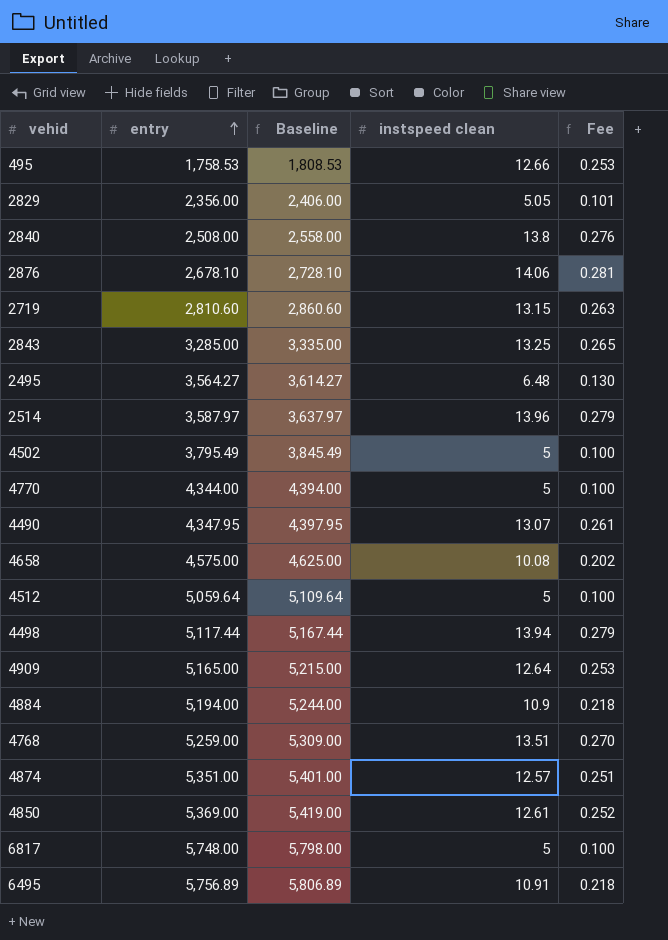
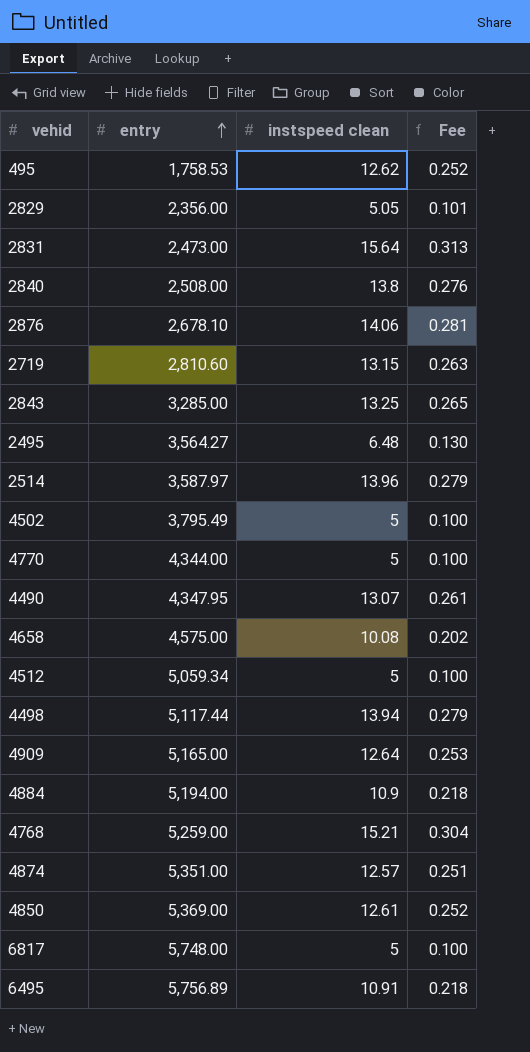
column Baseline | formula: [entry] + 50 -> none
495 | instspeed clean: 12.66 -> 12.62
495 | Fee: 0.253 -> 0.252
row 2831: none -> 2,473.00 | 15.64 | 0.313
4512 | entry: 5,059.64 -> 5,059.34
4768 | instspeed clean: 13.51 -> 15.21
4768 | Fee: 0.270 -> 0.304

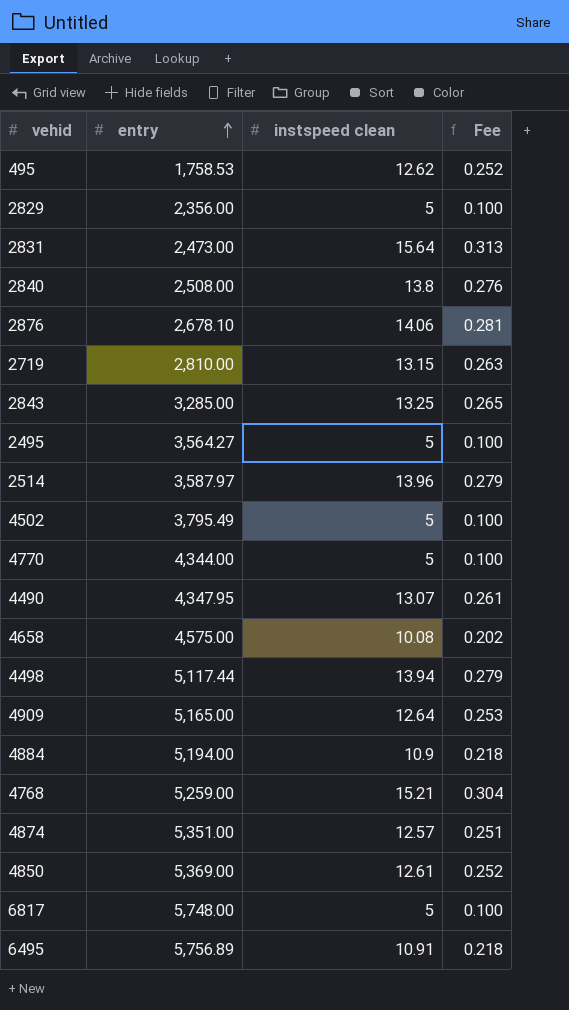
row 4512: 5,059.34 | 5 | 0.100 -> none
2829 | instspeed clean: 5.05 -> 5
2829 | Fee: 0.101 -> 0.100
2719 | entry: 2,810.60 -> 2,810.00
2495 | instspeed clean: 6.48 -> 5
2495 | Fee: 0.130 -> 0.100

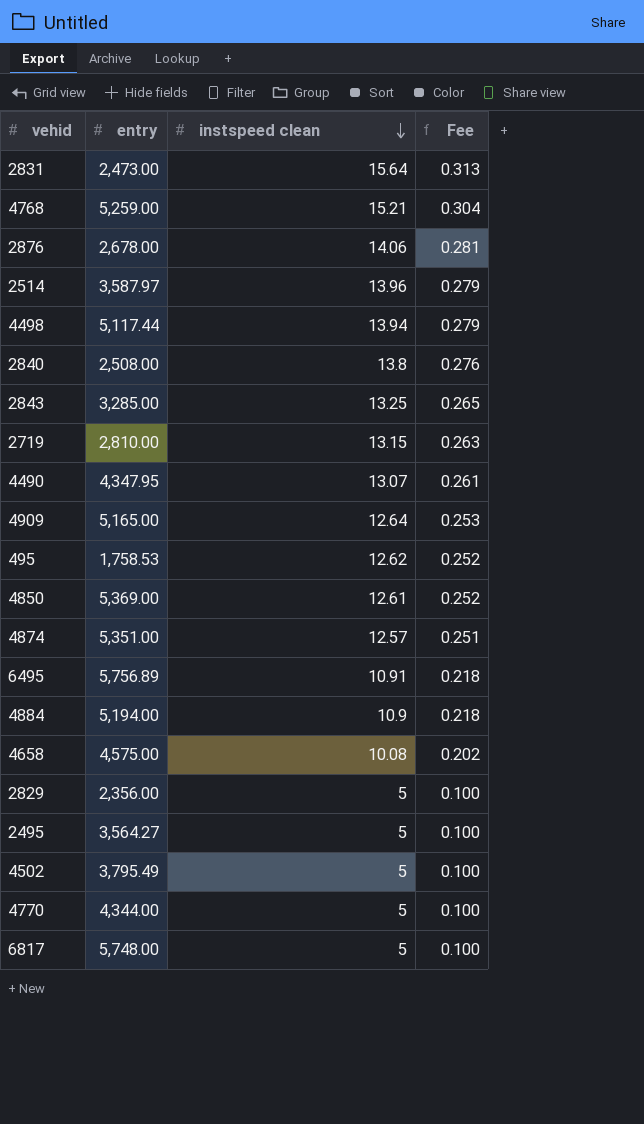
row order: entry ascending -> instspeed clean descending
2876 | entry: 2,678.10 -> 2,678.00

